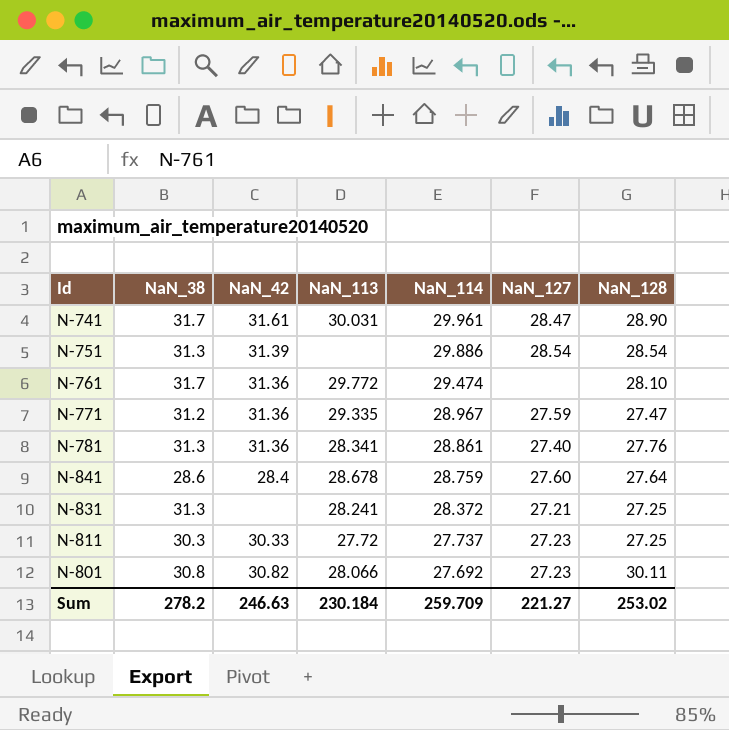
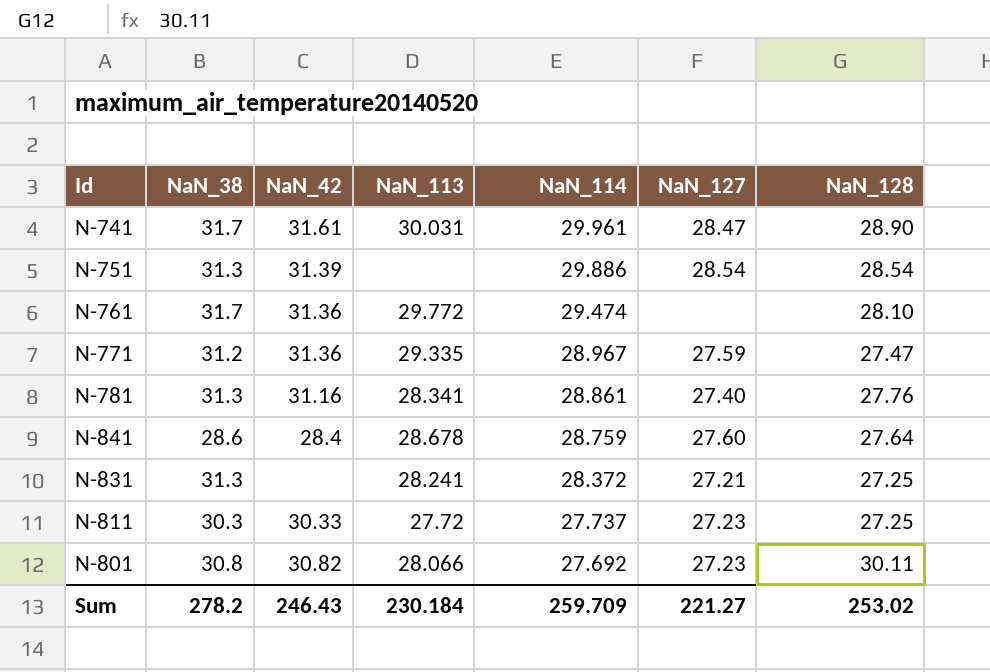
N-781 | NaN_42: 31.36 -> 31.16
Sum | NaN_42: 246.63 -> 246.43

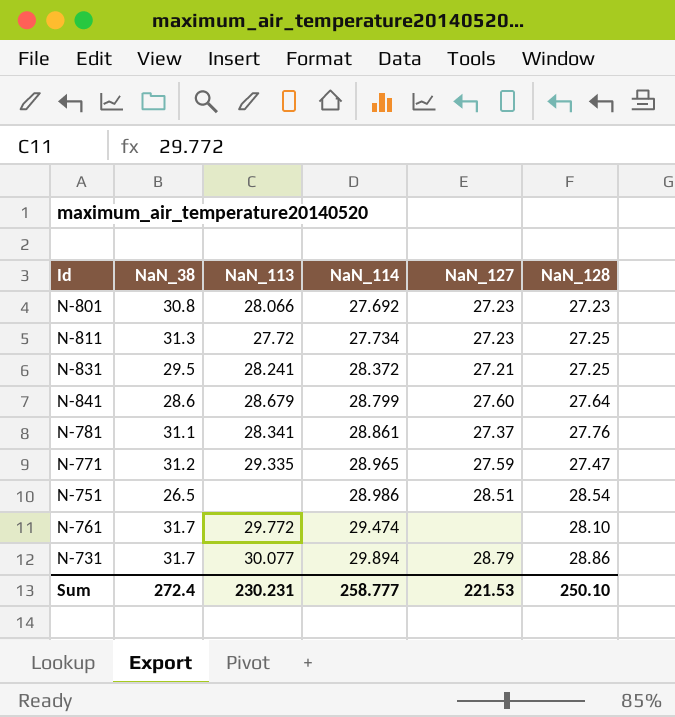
row order: NaN_114 descending -> NaN_114 ascending
column NaN_42 | position: 3 -> none
row N-741: 31.7 | 31.61 | 30.031 | 29.961 | 28.47 | 28.90 -> none
N-801 | NaN_128: 30.11 -> 27.23
N-811 | NaN_38: 30.3 -> 31.3
N-811 | NaN_114: 27.737 -> 27.734
N-831 | NaN_38: 31.3 -> 29.5
N-841 | NaN_113: 28.678 -> 28.679
N-841 | NaN_114: 28.759 -> 28.799
N-781 | NaN_38: 31.3 -> 31.1
N-781 | NaN_127: 27.40 -> 27.37
N-771 | NaN_114: 28.967 -> 28.965
N-751 | NaN_38: 31.3 -> 26.5
N-751 | NaN_114: 29.886 -> 28.986
N-751 | NaN_127: 28.54 -> 28.51
row N-731: none -> 31.7 | 30.077 | 29.894 | 28.79 | 28.86
Sum | NaN_38: 278.2 -> 272.4
Sum | NaN_113: 230.184 -> 230.231
Sum | NaN_114: 259.709 -> 258.777
Sum | NaN_127: 221.27 -> 221.53
Sum | NaN_128: 253.02 -> 250.10

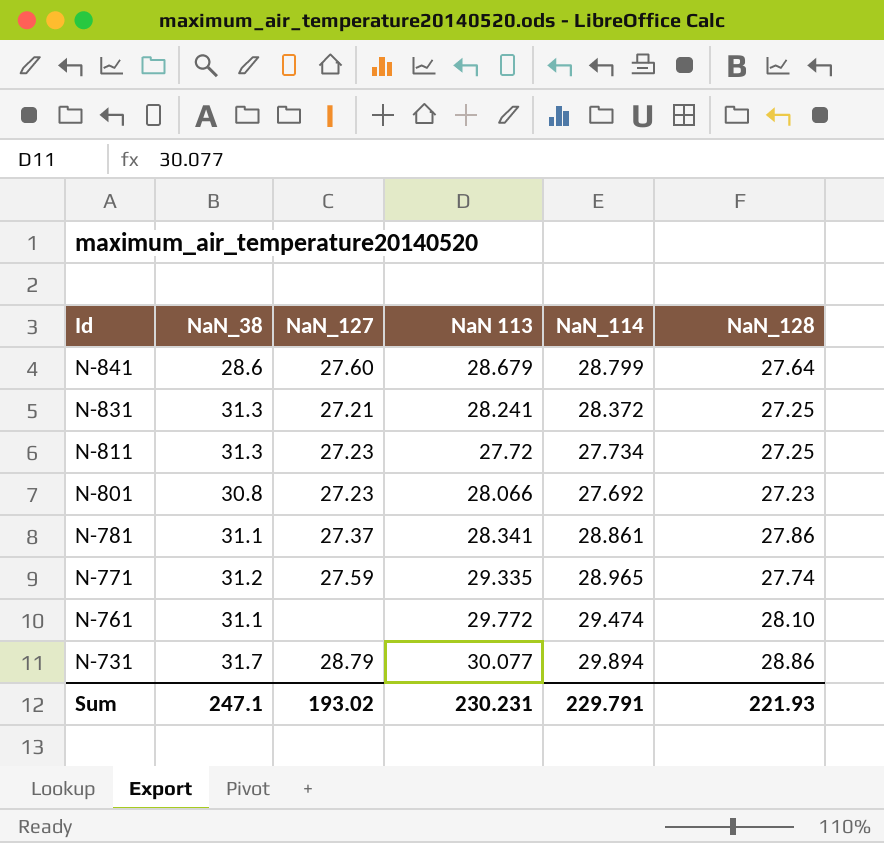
row order: NaN_114 ascending -> Id descending
column NaN_127 | position: 5 -> 3
column name: NaN_113 -> NaN 113
row N-751: 26.5 | none | 28.986 | 28.51 | 28.54 -> none
N-831 | NaN_38: 29.5 -> 31.3
N-781 | NaN_128: 27.76 -> 27.86
N-771 | NaN_128: 27.47 -> 27.74
N-761 | NaN_38: 31.7 -> 31.1
Sum | NaN_38: 272.4 -> 247.1
Sum | NaN_127: 221.53 -> 193.02
Sum | NaN_114: 258.777 -> 229.791
Sum | NaN_128: 250.10 -> 221.93

